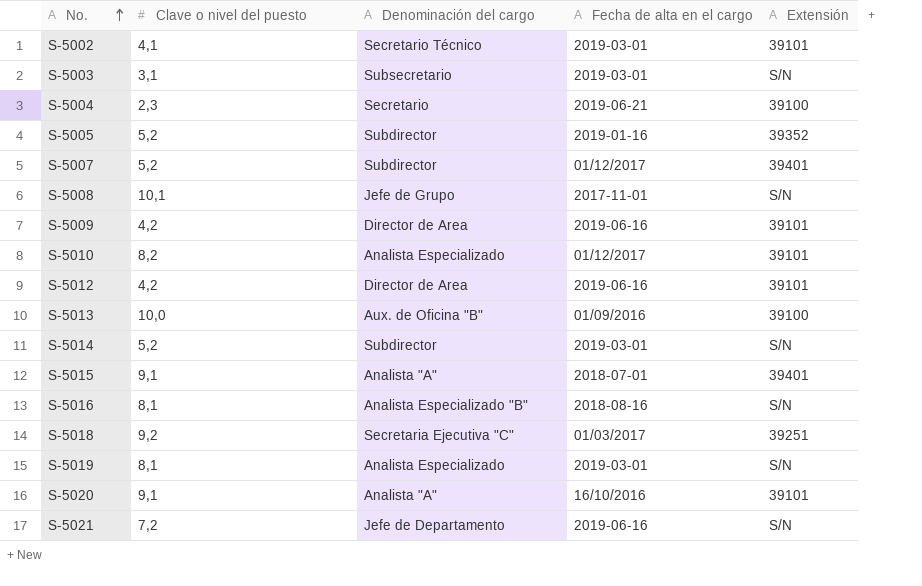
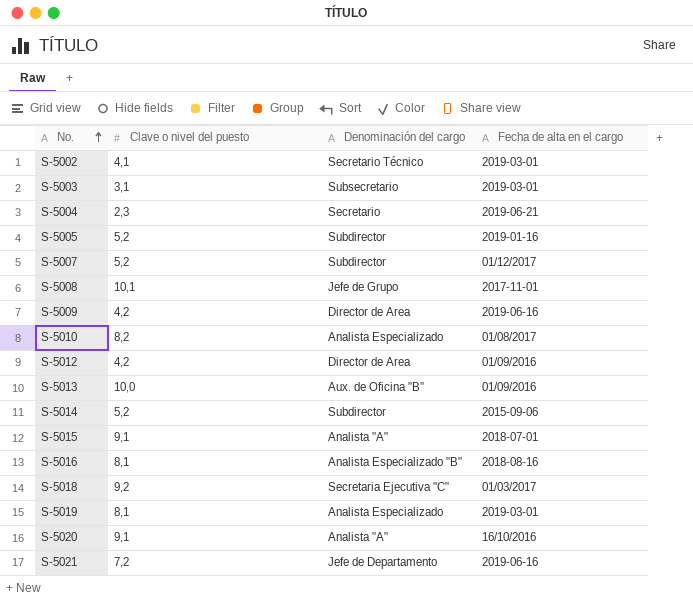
column Extensión | position: 5 -> none
S-5010 | Fecha de alta en el cargo: 01/12/2017 -> 01/08/2017
S-5012 | Fecha de alta en el cargo: 2019-06-16 -> 01/09/2016
S-5014 | Fecha de alta en el cargo: 2019-03-01 -> 2015-09-06

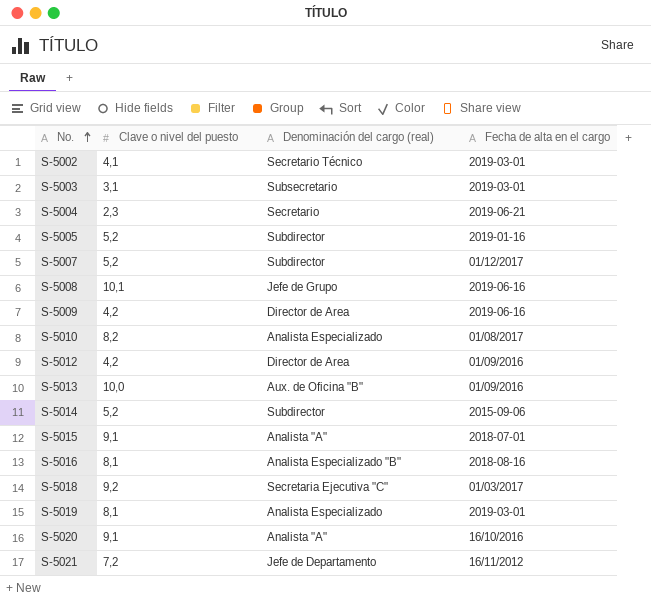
column name: Denominación del cargo -> Denominación del cargo (real)
S-5008 | Fecha de alta en el cargo: 2017-11-01 -> 2019-06-16
S-5021 | Fecha de alta en el cargo: 2019-06-16 -> 16/11/2012

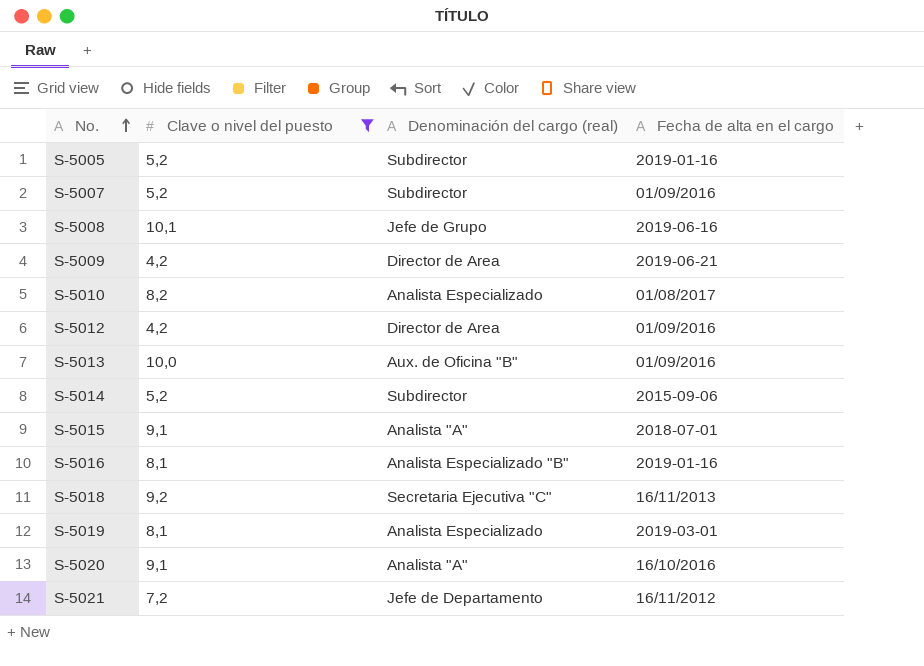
filter: none -> Clave o nivel del puesto >= 4,2
S-5007 | Fecha de alta en el cargo: 01/12/2017 -> 01/09/2016
S-5009 | Fecha de alta en el cargo: 2019-06-16 -> 2019-06-21
S-5016 | Fecha de alta en el cargo: 2018-08-16 -> 2019-01-16
S-5018 | Fecha de alta en el cargo: 01/03/2017 -> 16/11/2013

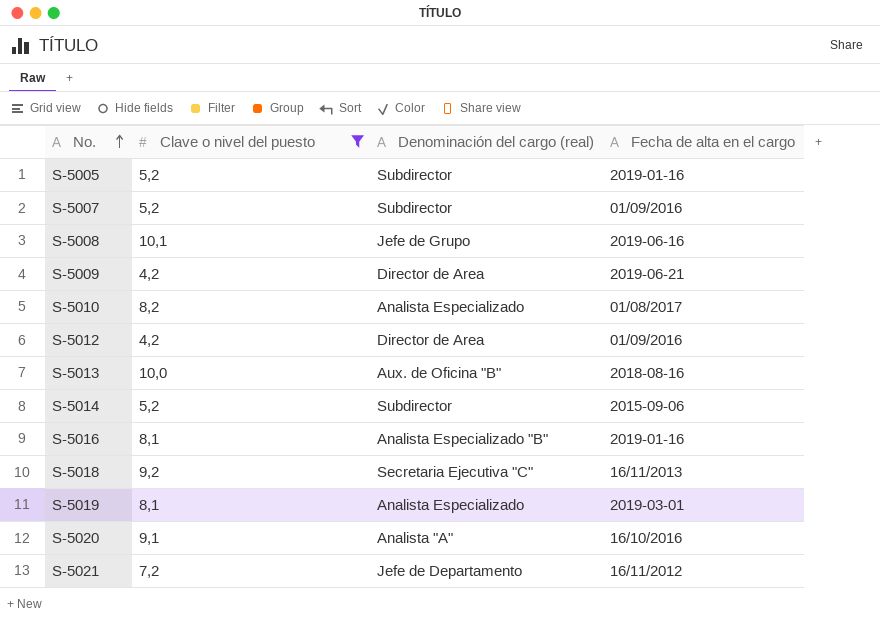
row S-5015: 9,1 | Analista "A" | 2018-07-01 -> none
S-5013 | Fecha de alta en el cargo: 01/09/2016 -> 2018-08-16

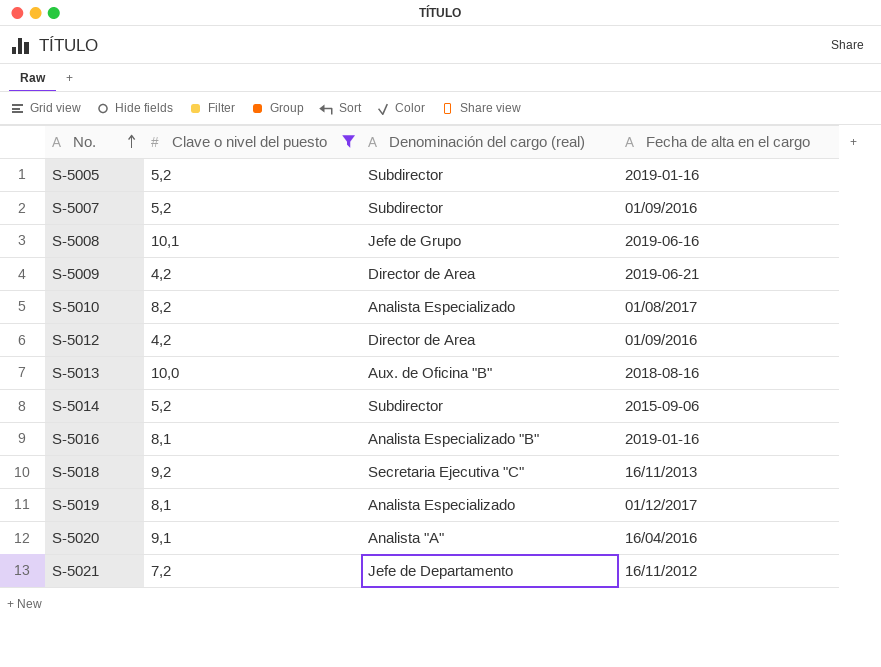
S-5019 | Fecha de alta en el cargo: 2019-03-01 -> 01/12/2017
S-5020 | Fecha de alta en el cargo: 16/10/2016 -> 16/04/2016

